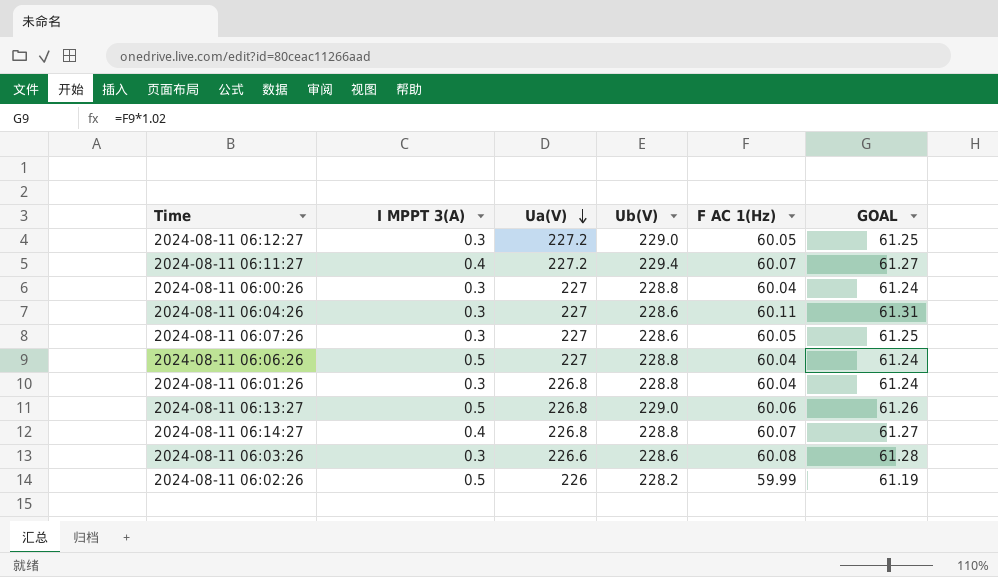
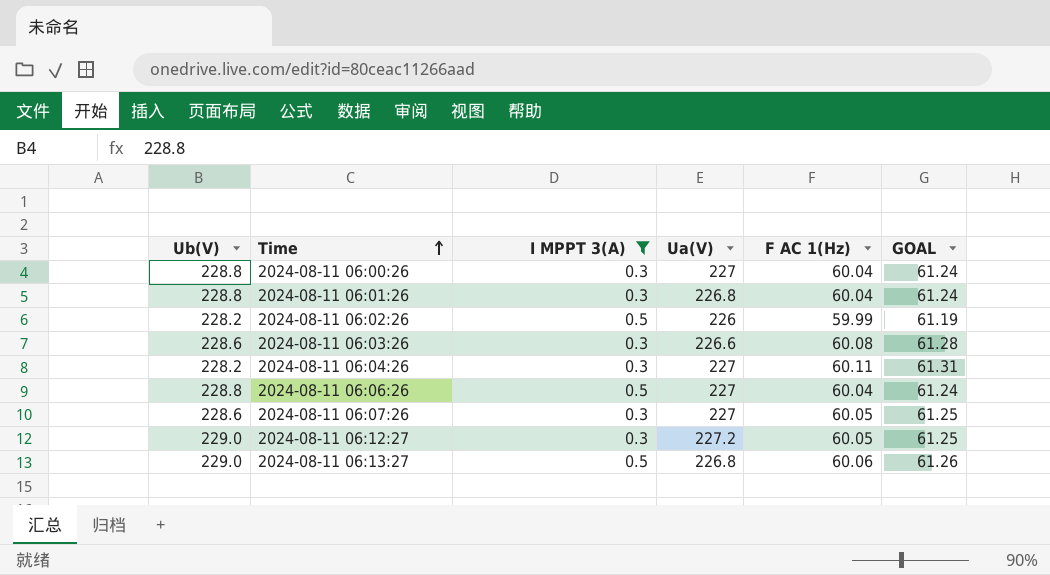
filter: none -> I MPPT 3(A) != 0.4
row order: Ua(V) descending -> Time ascending
column Ub(V) | position: 4 -> 1
2024-08-11 06:04:26 | Ub(V): 228.6 -> 228.2

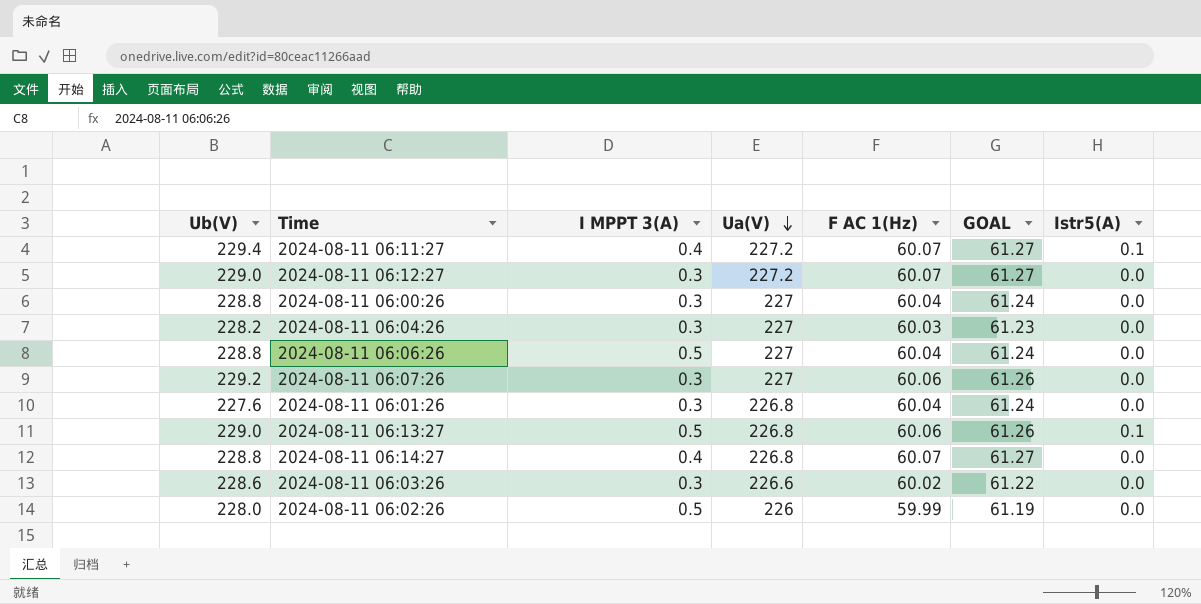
filter: I MPPT 3(A) != 0.4 -> none
row order: Time ascending -> Ua(V) descending
column Istr5(A) | position: none -> 7
2024-08-11 06:12:27 | F AC 1(Hz): 60.05 -> 60.07
2024-08-11 06:12:27 | GOAL: 61.25 -> 61.27
2024-08-11 06:04:26 | F AC 1(Hz): 60.11 -> 60.03
2024-08-11 06:04:26 | GOAL: 61.31 -> 61.23
2024-08-11 06:07:26 | Ub(V): 228.6 -> 229.2
2024-08-11 06:07:26 | F AC 1(Hz): 60.05 -> 60.06
2024-08-11 06:07:26 | GOAL: 61.25 -> 61.26
2024-08-11 06:01:26 | Ub(V): 228.8 -> 227.6
2024-08-11 06:03:26 | F AC 1(Hz): 60.08 -> 60.02
2024-08-11 06:03:26 | GOAL: 61.28 -> 61.22
2024-08-11 06:02:26 | Ub(V): 228.2 -> 228.0

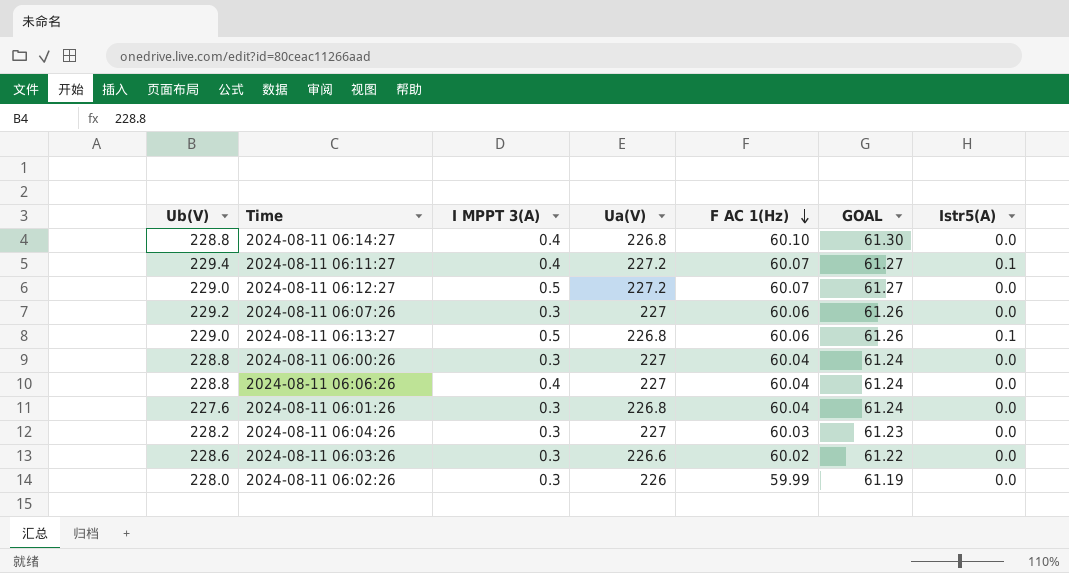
row order: Ua(V) descending -> F AC 1(Hz) descending
2024-08-11 06:14:27 | F AC 1(Hz): 60.07 -> 60.10
2024-08-11 06:14:27 | GOAL: 61.27 -> 61.30
2024-08-11 06:12:27 | I MPPT 3(A): 0.3 -> 0.5
2024-08-11 06:06:26 | I MPPT 3(A): 0.5 -> 0.4
2024-08-11 06:02:26 | I MPPT 3(A): 0.5 -> 0.3

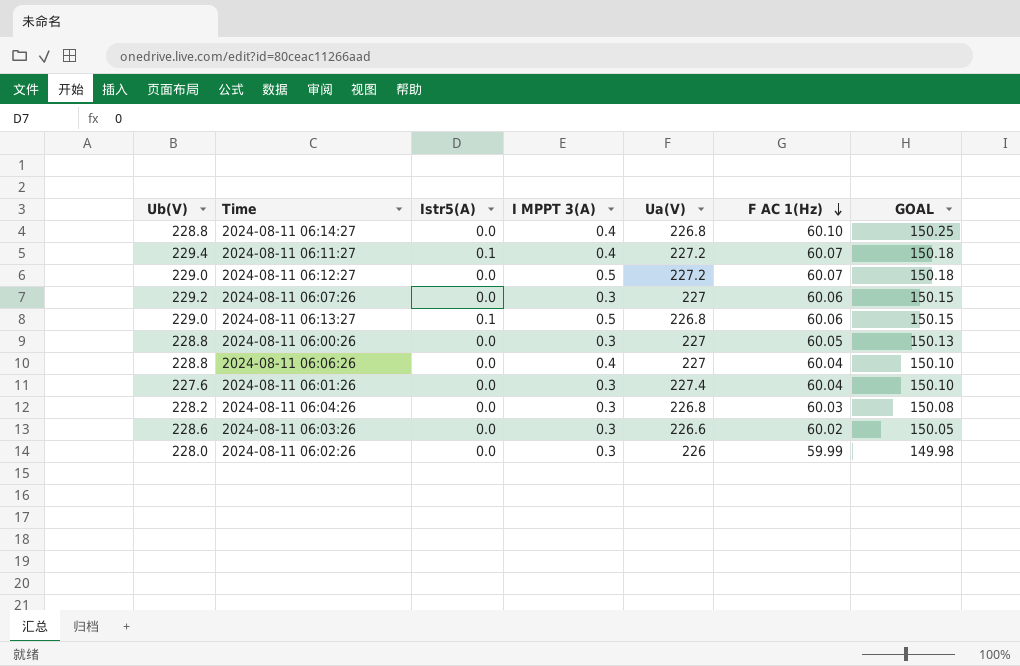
column Istr5(A) | position: 7 -> 3
column GOAL | formula: [F AC 1(Hz)] * 1.02 -> [F AC 1(Hz)] * 2.5
2024-08-11 06:00:26 | F AC 1(Hz): 60.04 -> 60.05
2024-08-11 06:01:26 | Ua(V): 226.8 -> 227.4
2024-08-11 06:04:26 | Ua(V): 227 -> 226.8

